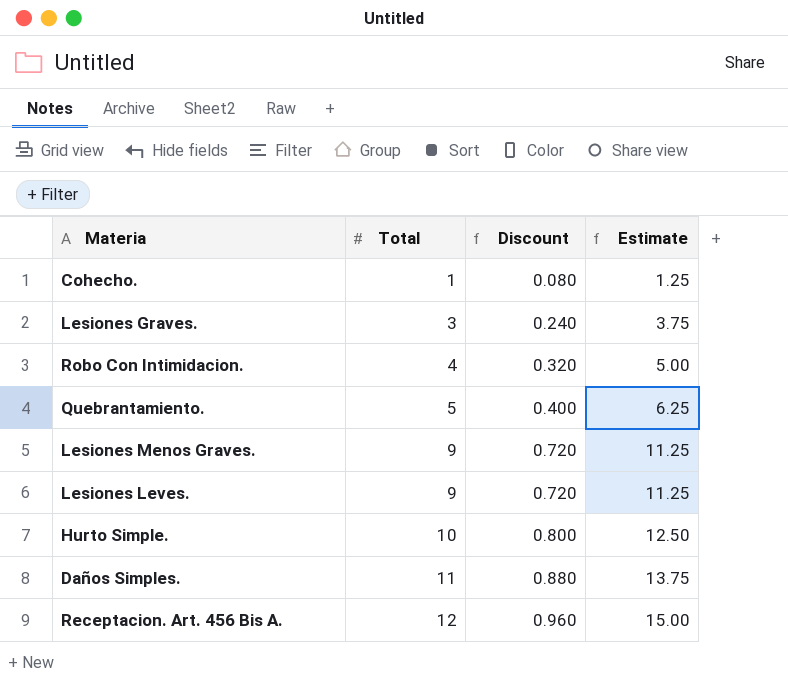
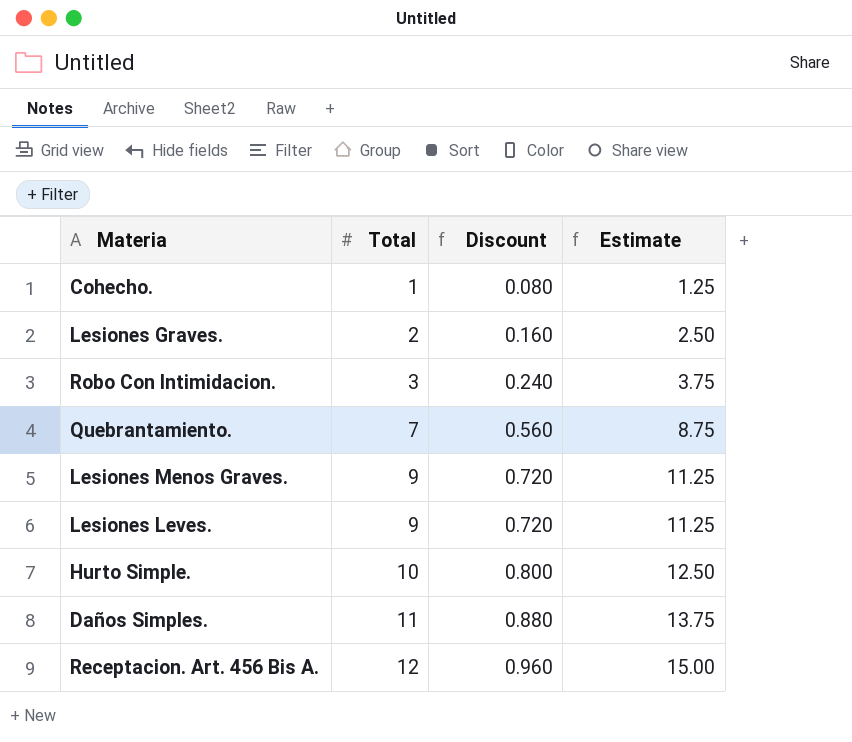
Lesiones Graves. | Total: 3 -> 2
Lesiones Graves. | Discount: 0.240 -> 0.160
Lesiones Graves. | Estimate: 3.75 -> 2.50
Robo Con Intimidacion. | Total: 4 -> 3
Robo Con Intimidacion. | Discount: 0.320 -> 0.240
Robo Con Intimidacion. | Estimate: 5.00 -> 3.75
Quebrantamiento. | Total: 5 -> 7
Quebrantamiento. | Discount: 0.400 -> 0.560
Quebrantamiento. | Estimate: 6.25 -> 8.75

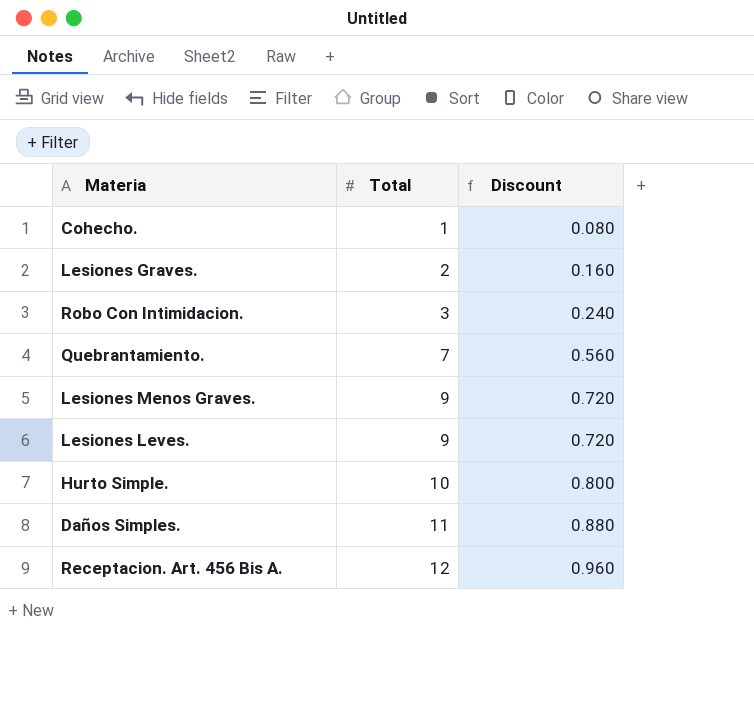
column Estimate | formula: [Total] * 1.25 -> none

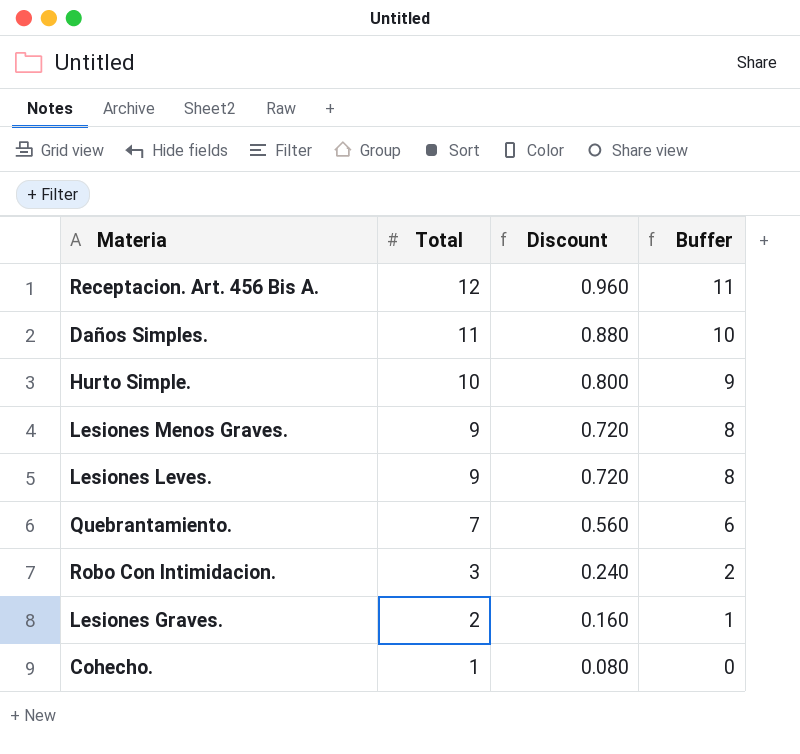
row order: Total ascending -> Total descending
column Buffer | formula: none -> [Total] - 1

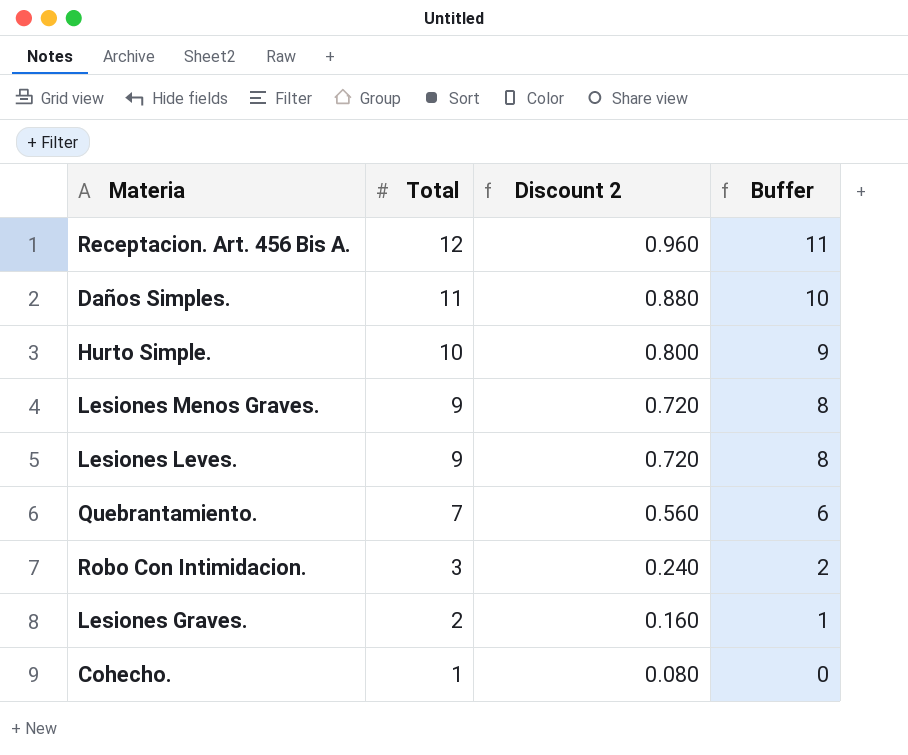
column name: Discount -> Discount 2

